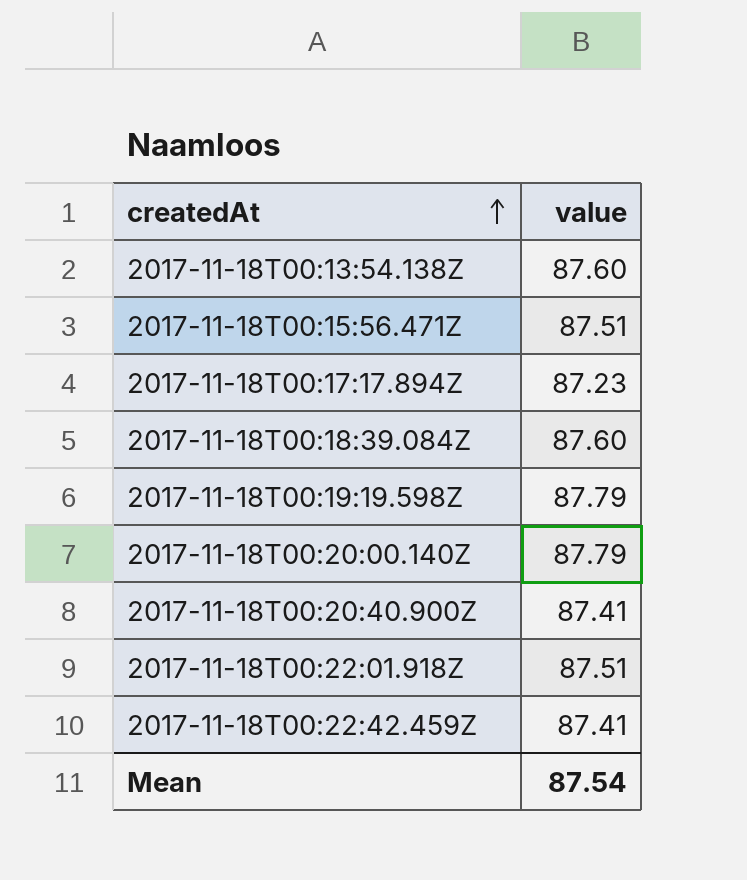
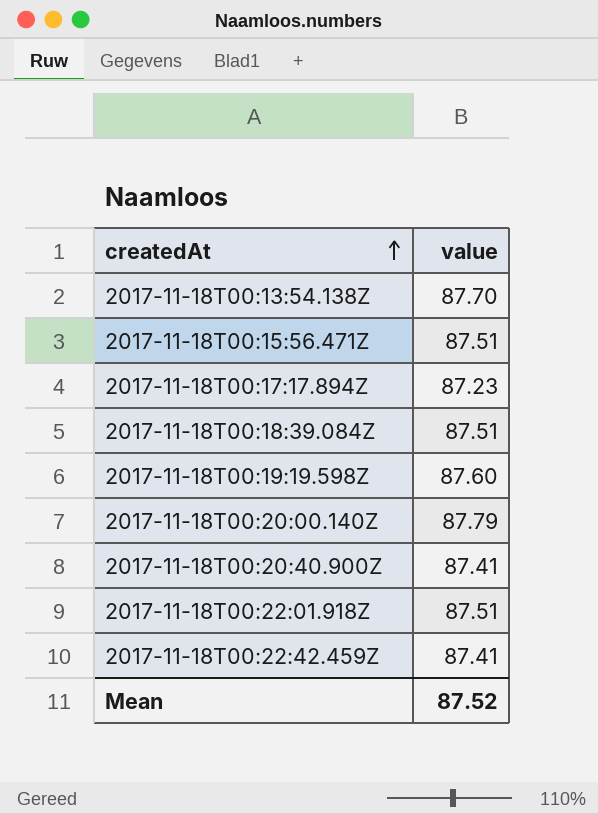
2017-11-18T00:13:54.138Z | value: 87.60 -> 87.70
2017-11-18T00:18:39.084Z | value: 87.60 -> 87.51
2017-11-18T00:19:19.598Z | value: 87.79 -> 87.60
Mean | value: 87.54 -> 87.52

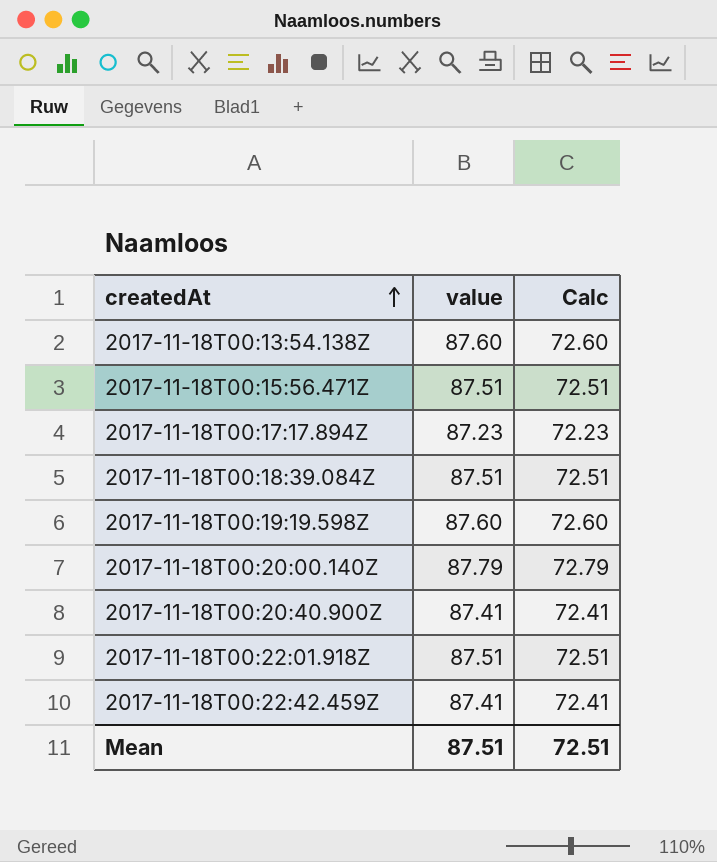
column Calc | formula: none -> [value] - 15
2017-11-18T00:13:54.138Z | value: 87.70 -> 87.60
Mean | value: 87.52 -> 87.51

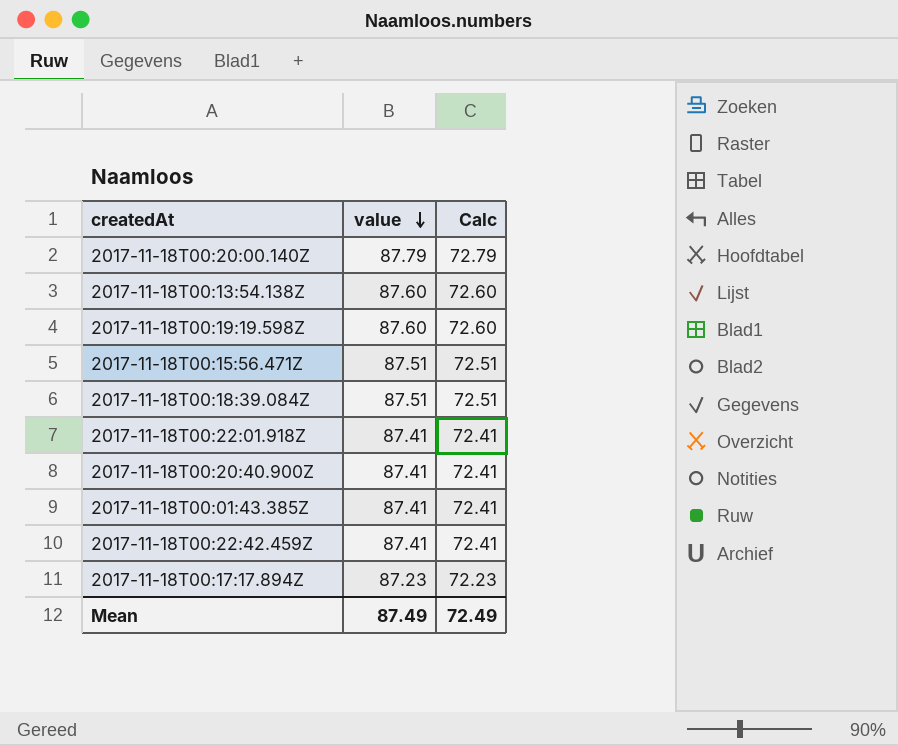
row order: createdAt ascending -> value descending
2017-11-18T00:22:01.918Z | value: 87.51 -> 87.41
2017-11-18T00:22:01.918Z | Calc: 72.51 -> 72.41
row 2017-11-18T00:01:43.385Z: none -> 87.41 | 72.41
Mean | value: 87.51 -> 87.49
Mean | Calc: 72.51 -> 72.49

